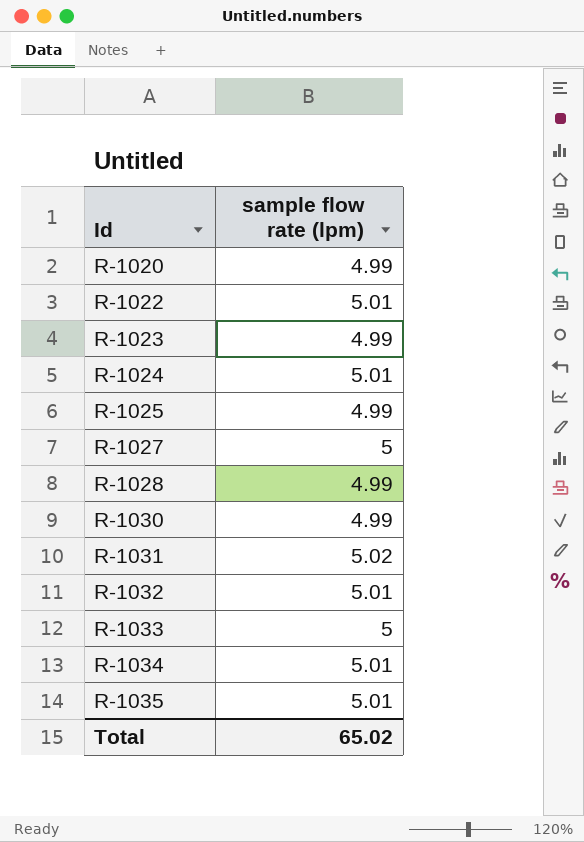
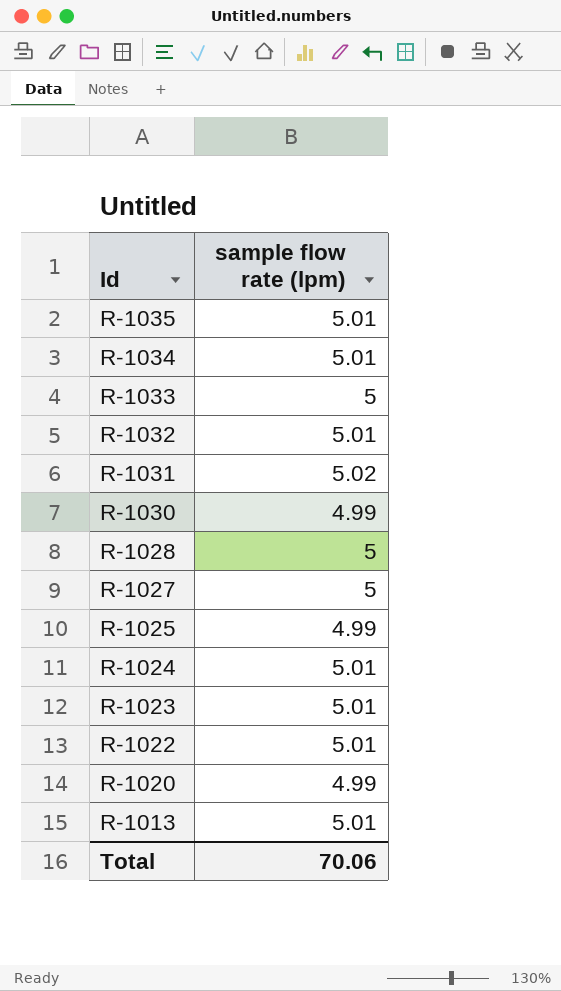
row order: Id ascending -> Id descending
R-1028 | sample flow rate (lpm): 4.99 -> 5
R-1023 | sample flow rate (lpm): 4.99 -> 5.01
row R-1013: none -> 5.01
Total | sample flow rate (lpm): 65.02 -> 70.06

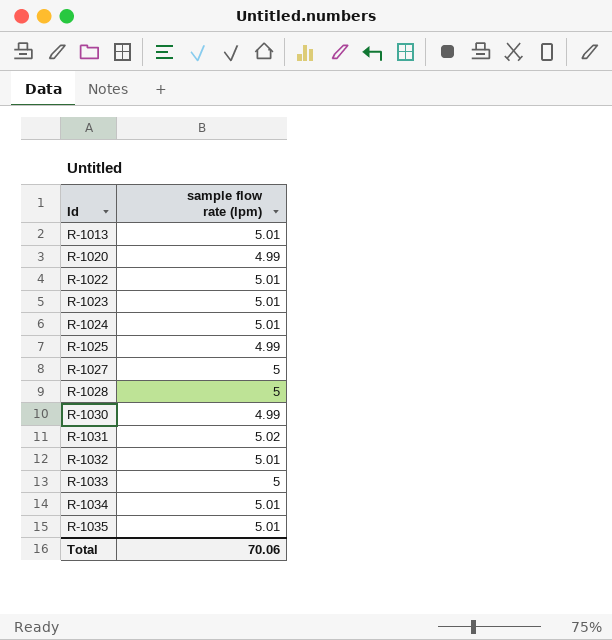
row order: Id descending -> Id ascending

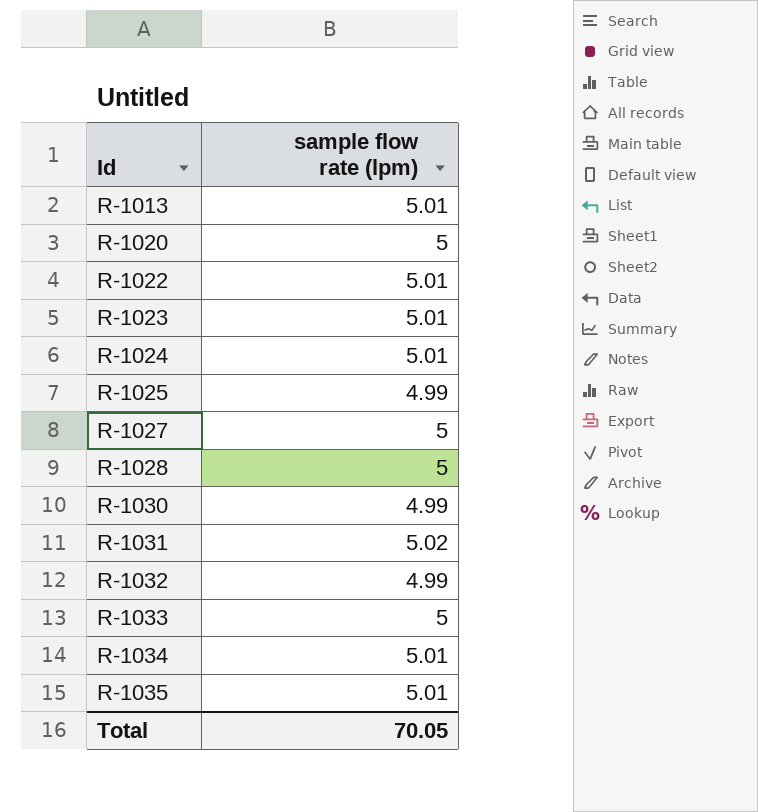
R-1020 | sample flow rate (lpm): 4.99 -> 5
R-1032 | sample flow rate (lpm): 5.01 -> 4.99
Total | sample flow rate (lpm): 70.06 -> 70.05

